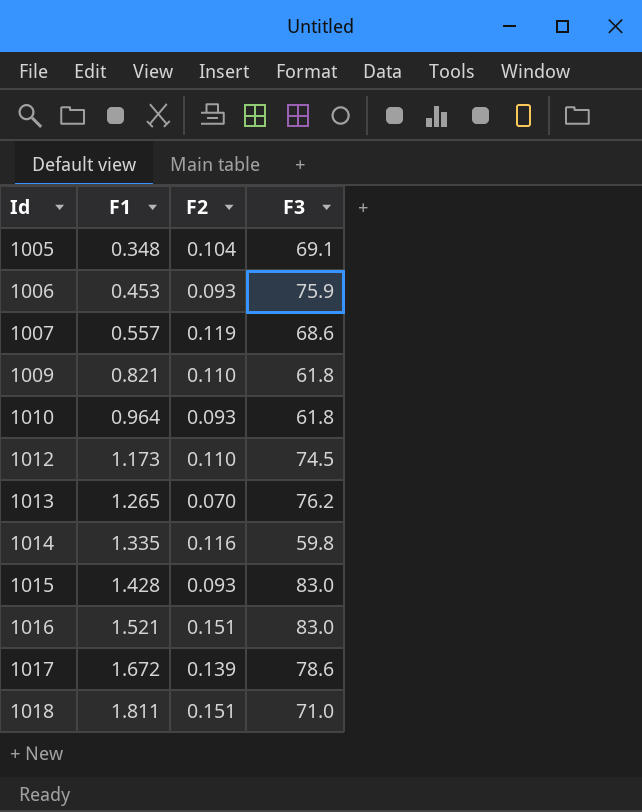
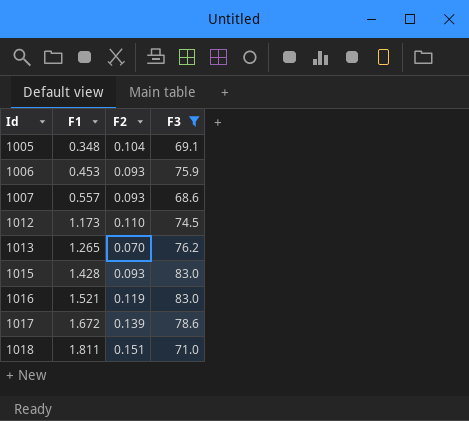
filter: none -> F3 >= 68.6
1007 | F2: 0.119 -> 0.093
1016 | F2: 0.151 -> 0.119

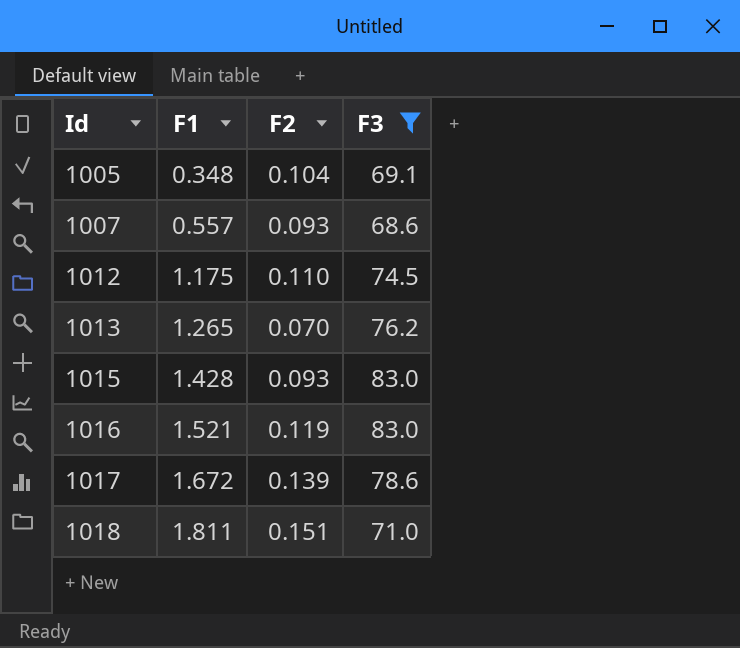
row 1006: 0.453 | 0.093 | 75.9 -> none
1012 | F1: 1.173 -> 1.175

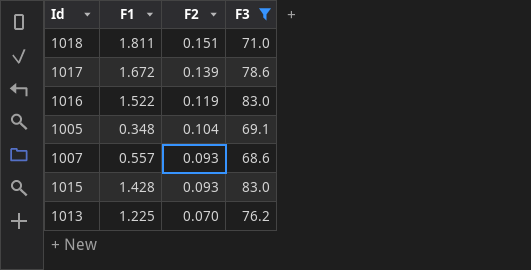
row order: Id ascending -> F2 descending
row 1012: 1.175 | 0.110 | 74.5 -> none
1016 | F1: 1.521 -> 1.522
1013 | F1: 1.265 -> 1.225

